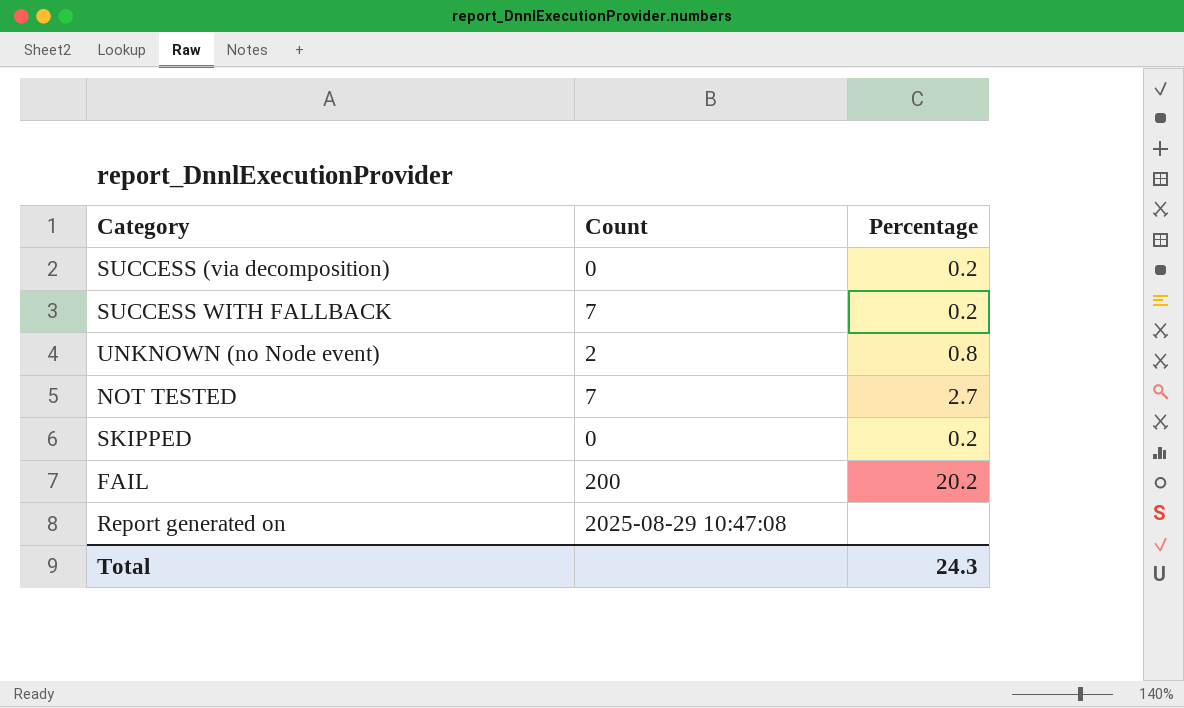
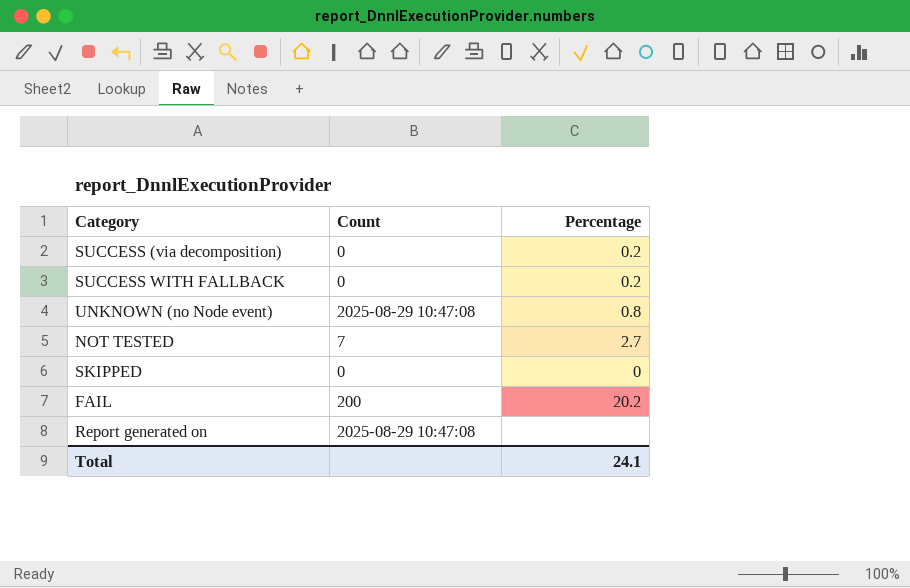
SUCCESS WITH FALLBACK | Count: 7 -> 0
UNKNOWN (no Node event) | Count: 2 -> 2025-08-29 10:47:08
SKIPPED | Percentage: 0.2 -> 0
Total | Percentage: 24.3 -> 24.1

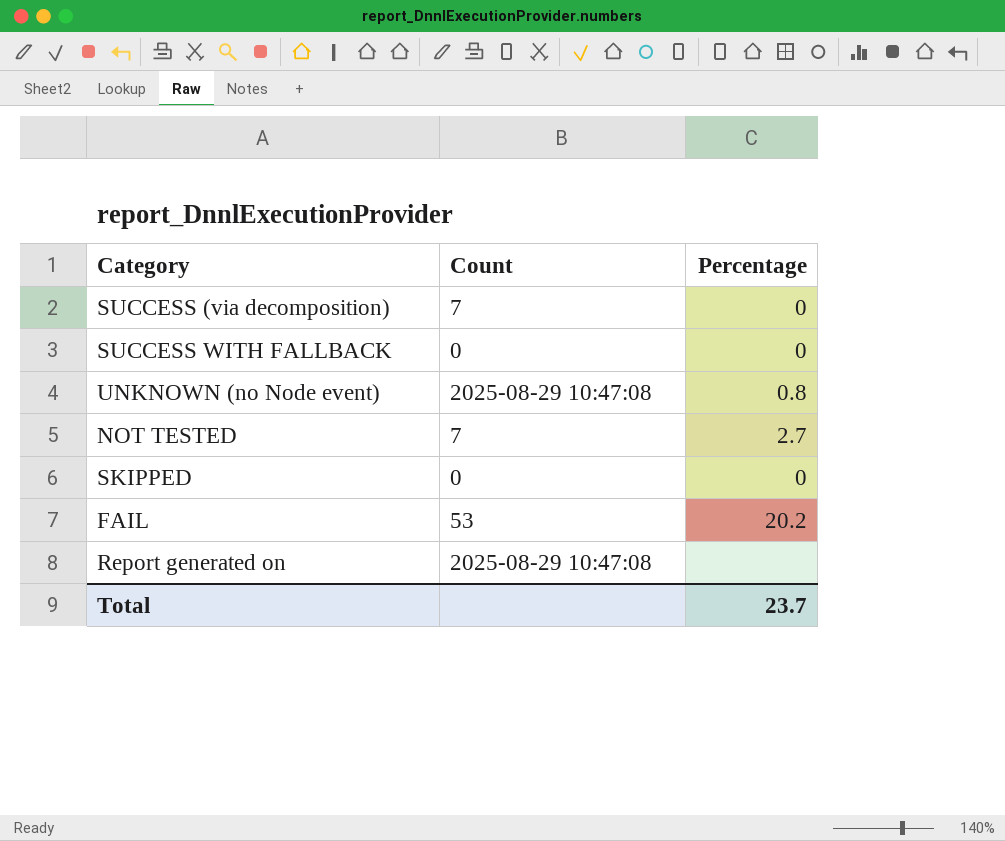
SUCCESS (via decomposition) | Count: 0 -> 7
SUCCESS (via decomposition) | Percentage: 0.2 -> 0
SUCCESS WITH FALLBACK | Percentage: 0.2 -> 0
FAIL | Count: 200 -> 53
Total | Percentage: 24.1 -> 23.7

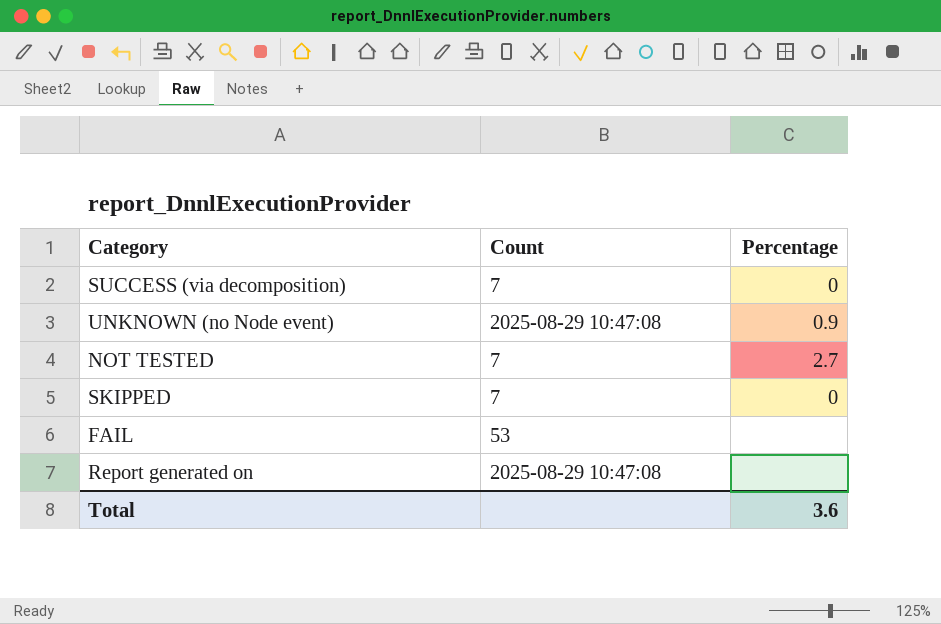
row SUCCESS WITH FALLBACK: 0 | 0 -> none
UNKNOWN (no Node event) | Percentage: 0.8 -> 0.9
SKIPPED | Count: 0 -> 7
FAIL | Percentage: 20.2 -> none
Total | Percentage: 23.7 -> 3.6

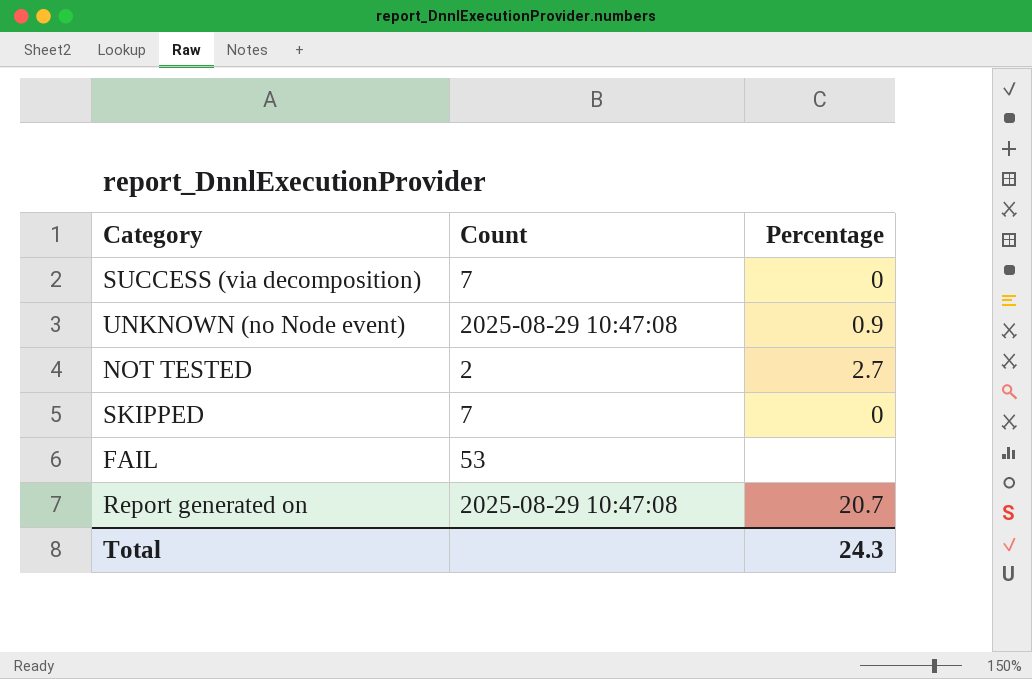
NOT TESTED | Count: 7 -> 2
Report generated on | Percentage: none -> 20.7
Total | Percentage: 3.6 -> 24.3

